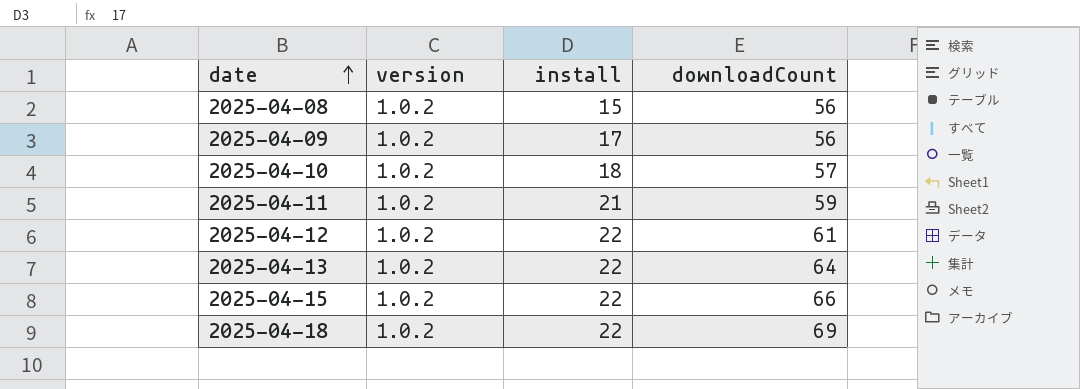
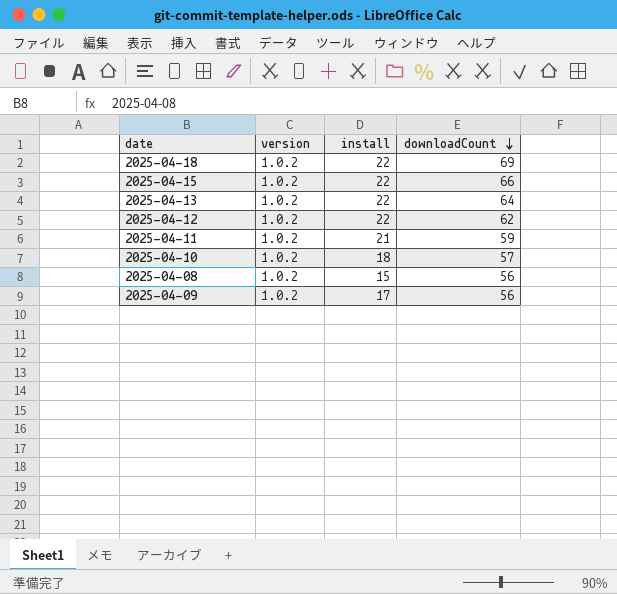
row order: date ascending -> downloadCount descending
2025-04-12 | downloadCount: 61 -> 62

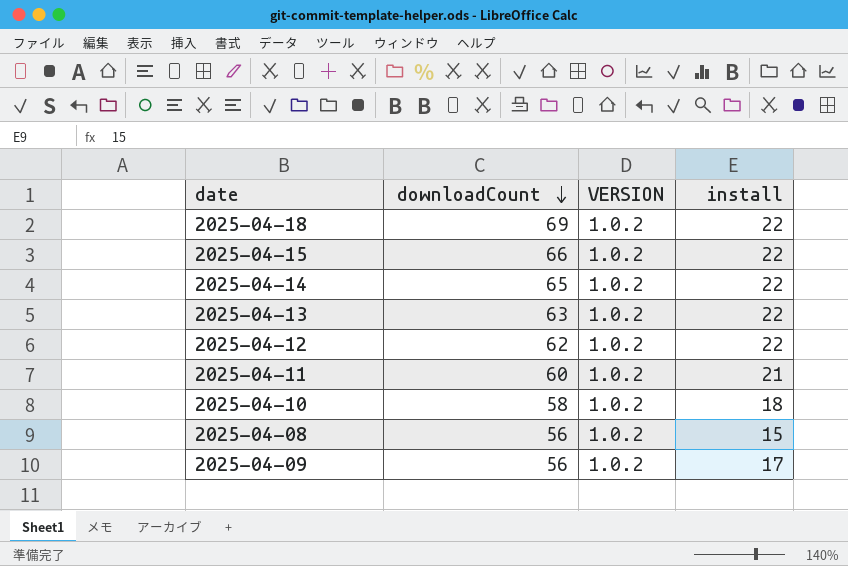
column downloadCount | position: 4 -> 2
column name: version -> VERSION
row 2025-04-14: none -> 65 | 1.0.2 | 22
2025-04-13 | downloadCount: 64 -> 63
2025-04-11 | downloadCount: 59 -> 60
2025-04-10 | downloadCount: 57 -> 58

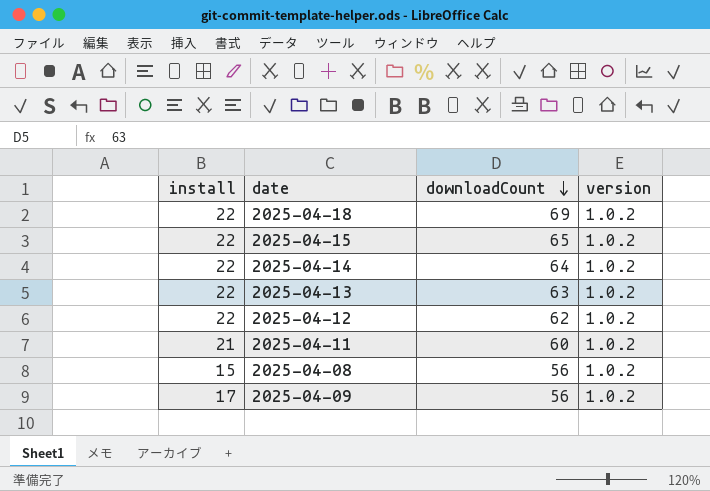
column install | position: 4 -> 1
column name: VERSION -> version
row 2025-04-10: 58 | 1.0.2 | 18 -> none
2025-04-15 | downloadCount: 66 -> 65
2025-04-14 | downloadCount: 65 -> 64

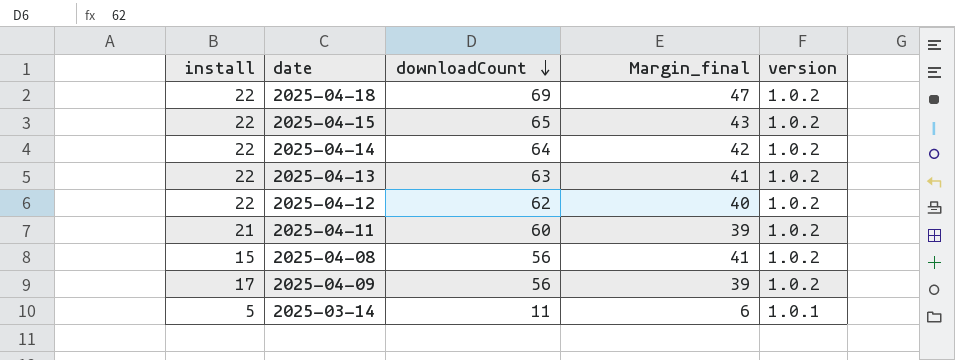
column Margin_final | formula: none -> [downloadCount] - [install]
row 2025-03-14: none -> 5 | 11 | 6 | 1.0.1

